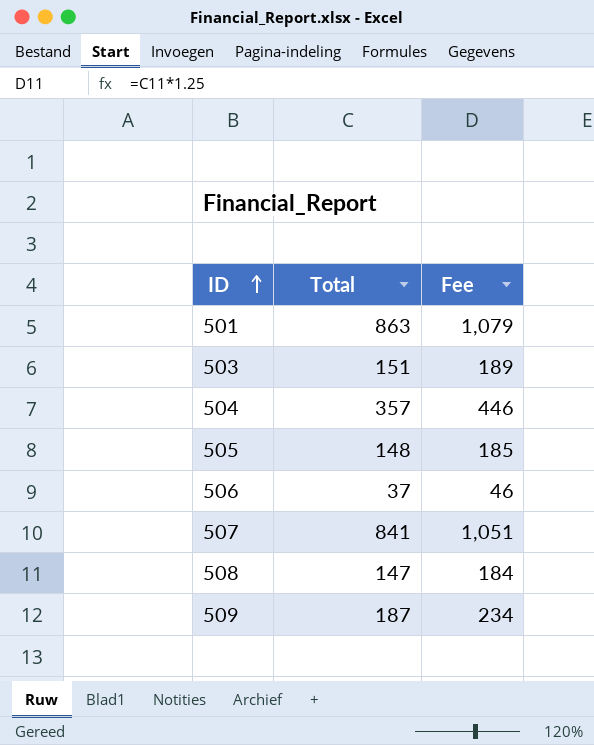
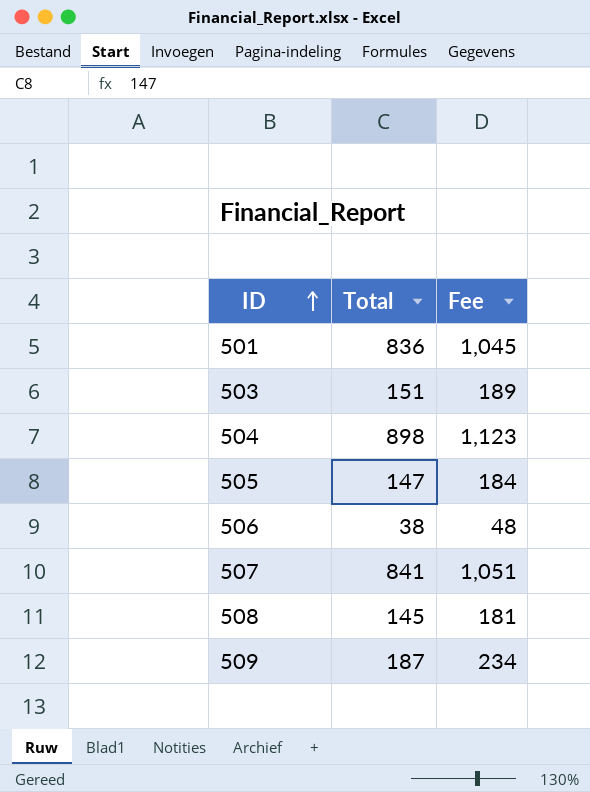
501 | Total: 863 -> 836
501 | Fee: 1,079 -> 1,045
504 | Total: 357 -> 898
504 | Fee: 446 -> 1,123
505 | Total: 148 -> 147
505 | Fee: 185 -> 184
506 | Total: 37 -> 38
506 | Fee: 46 -> 48
508 | Total: 147 -> 145
508 | Fee: 184 -> 181

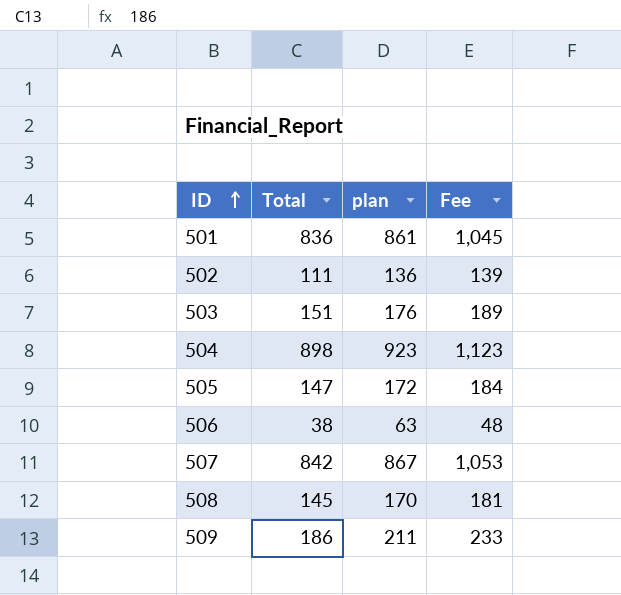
column plan | formula: none -> [Total] + 25
row 502: none -> 111 | 136 | 139
507 | Total: 841 -> 842
507 | Fee: 1,051 -> 1,053
509 | Total: 187 -> 186
509 | Fee: 234 -> 233

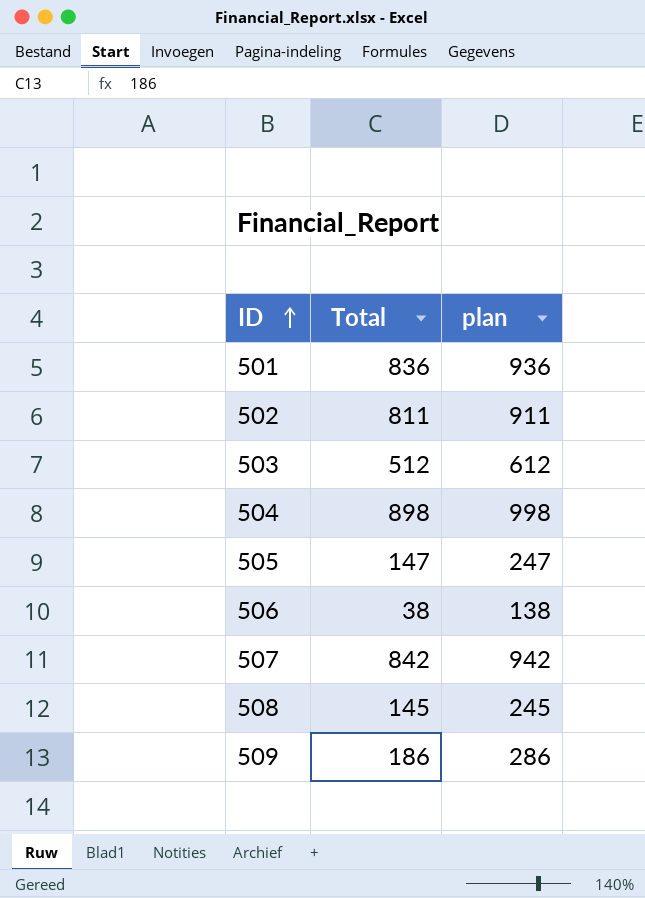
column Fee | formula: [Total] * 1.25 -> none
column plan | formula: [Total] + 25 -> [Total] + 100
502 | Total: 111 -> 811
503 | Total: 151 -> 512

